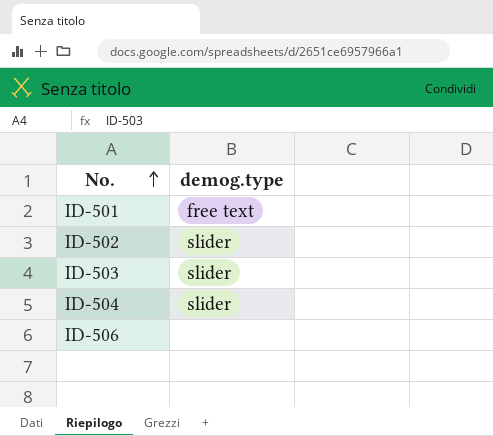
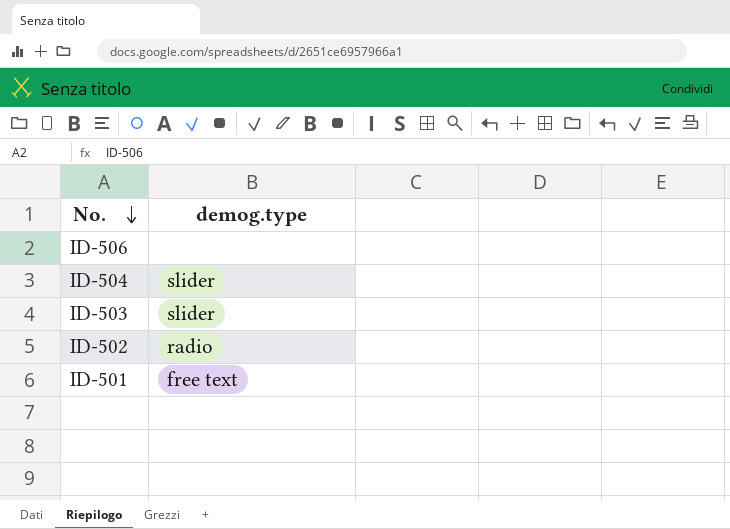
row order: No. ascending -> No. descending
ID-502 | demog.type: slider -> radio

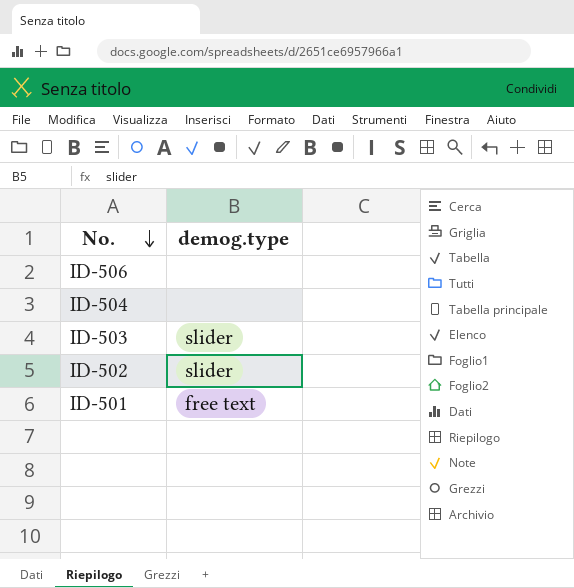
ID-504 | demog.type: slider -> none
ID-502 | demog.type: radio -> slider

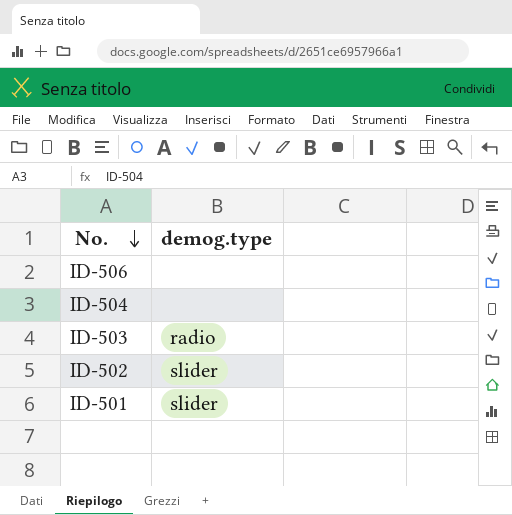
ID-503 | demog.type: slider -> radio
ID-501 | demog.type: free text -> slider

